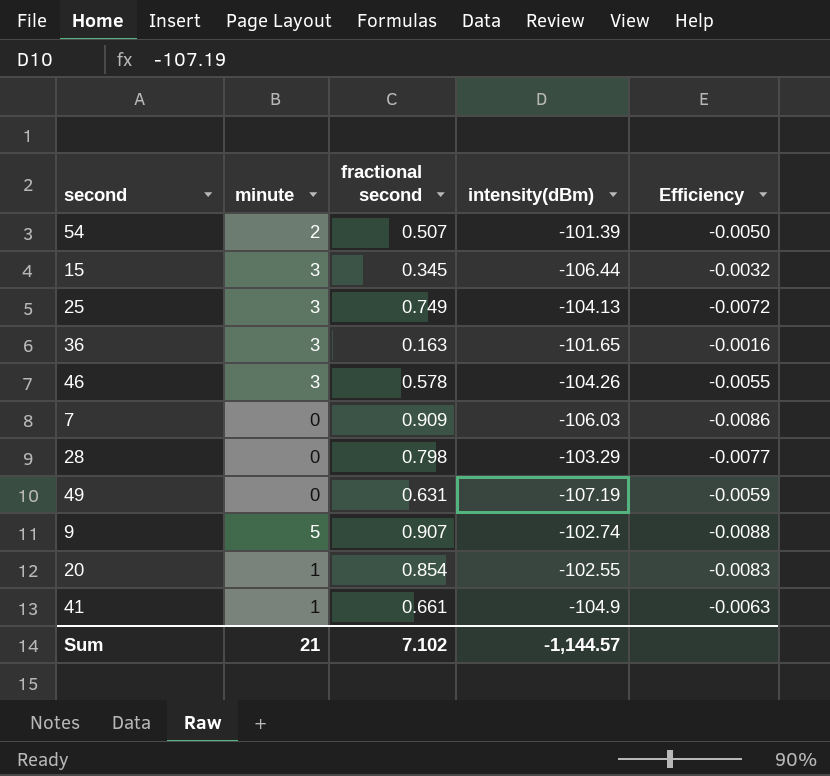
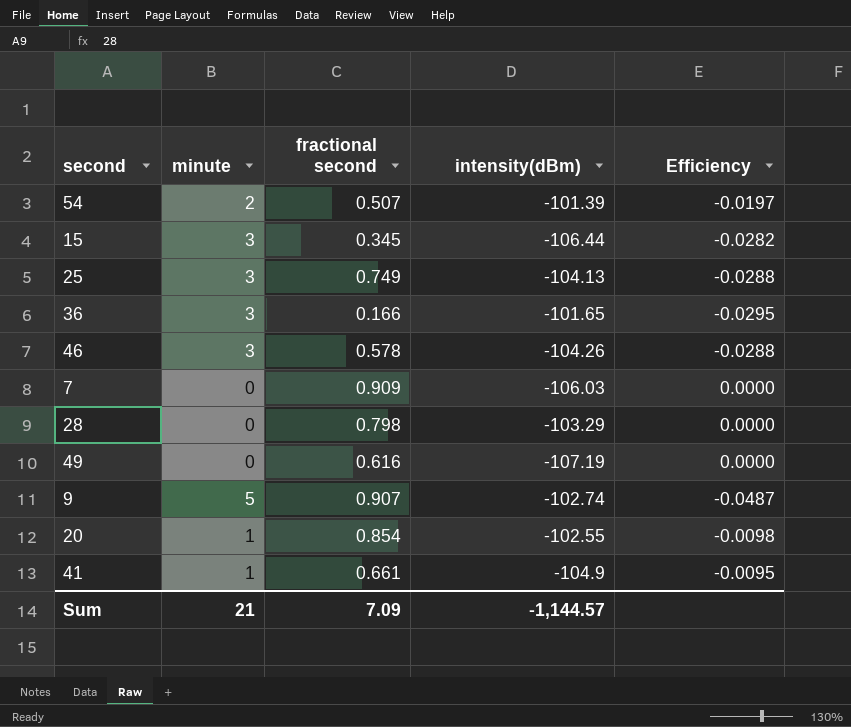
column Efficiency | formula: [fractional second] / [intensity(dBm)] -> [minute] / [intensity(dBm)]
36 | fractional second: 0.163 -> 0.166
49 | fractional second: 0.631 -> 0.616
Sum | fractional second: 7.102 -> 7.09

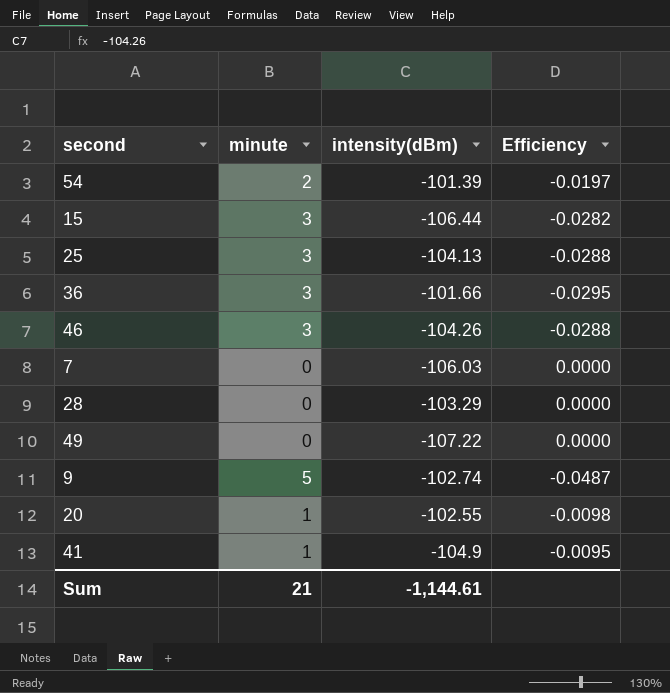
column fractional second | position: 3 -> none
36 | intensity(dBm): -101.65 -> -101.66
49 | intensity(dBm): -107.19 -> -107.22
Sum | intensity(dBm): -1,144.57 -> -1,144.61

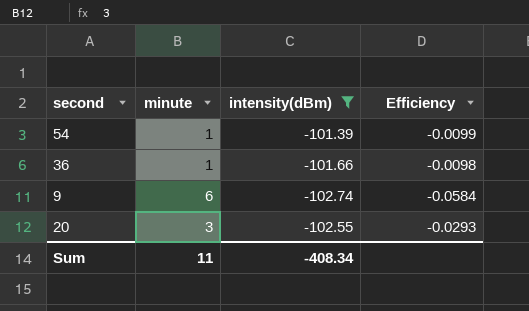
filter: none -> intensity(dBm) >= -102.74
54 | minute: 2 -> 1
54 | Efficiency: -0.0197 -> -0.0099
36 | minute: 3 -> 1
36 | Efficiency: -0.0295 -> -0.0098
9 | minute: 5 -> 6
9 | Efficiency: -0.0487 -> -0.0584
20 | minute: 1 -> 3
20 | Efficiency: -0.0098 -> -0.0293
Sum | minute: 21 -> 11
Sum | intensity(dBm): -1,144.61 -> -408.34

